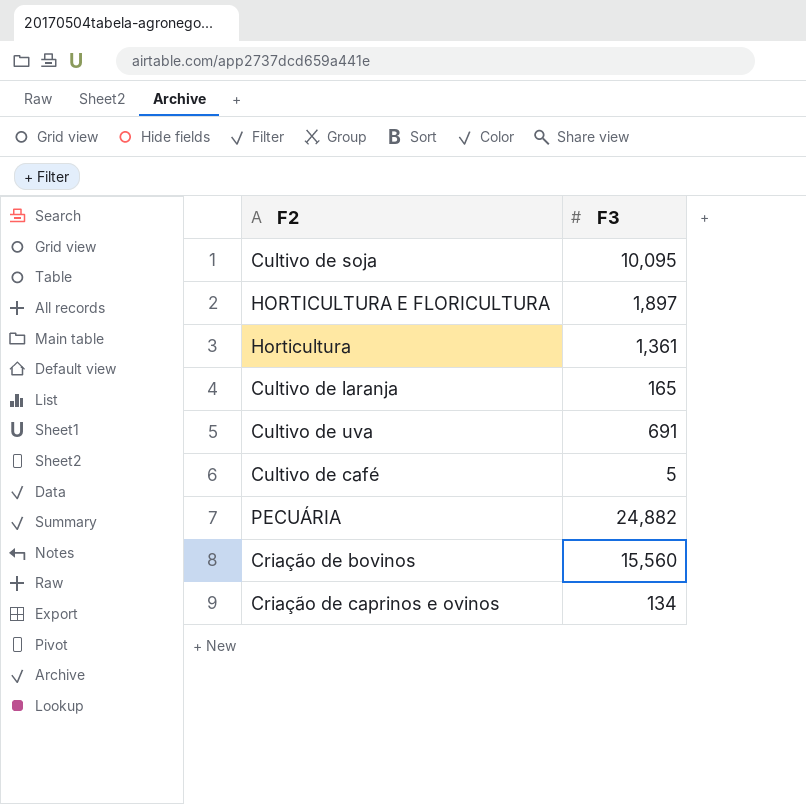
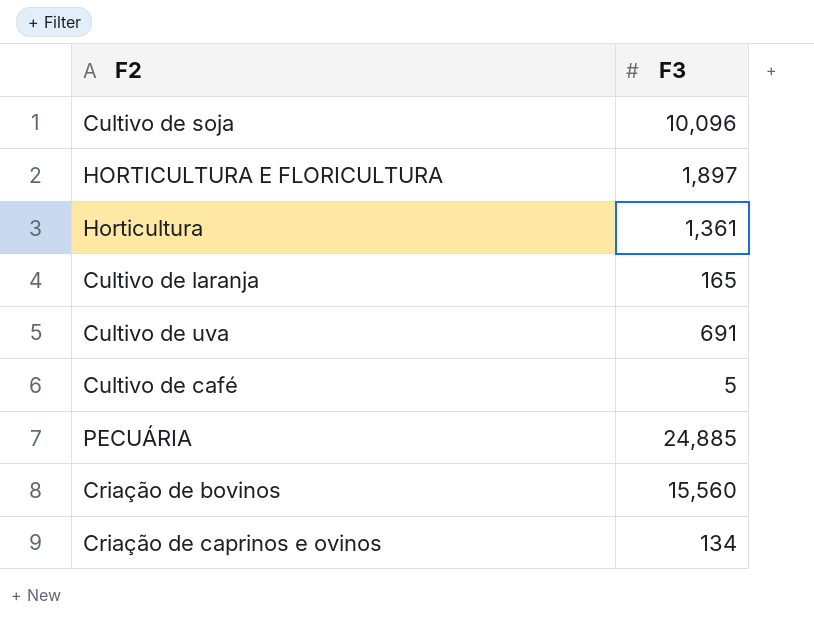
Cultivo de soja | F3: 10,095 -> 10,096
PECUÁRIA | F3: 24,882 -> 24,885

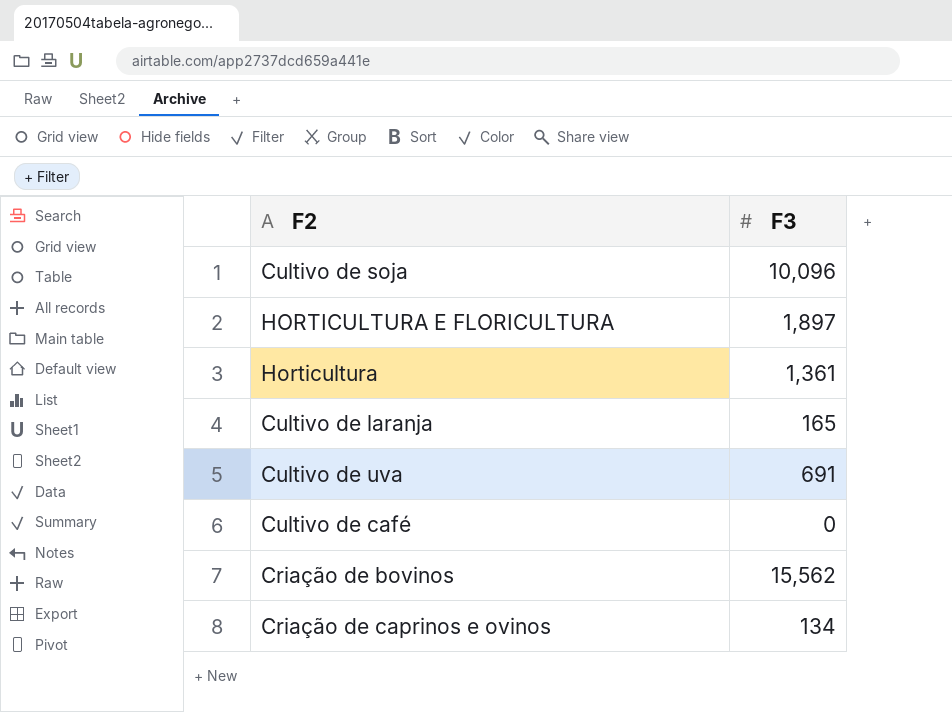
row PECUÁRIA: 24,885 -> none
Cultivo de café | F3: 5 -> 0
Criação de bovinos | F3: 15,560 -> 15,562

